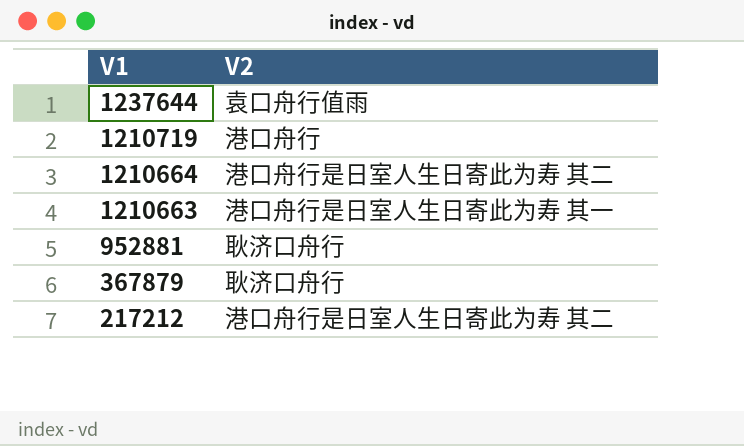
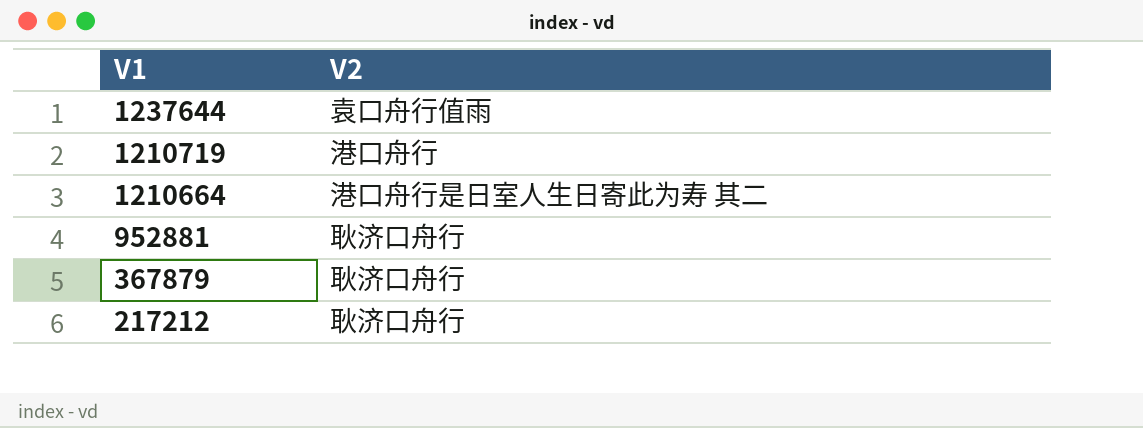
row 1210663: 港口舟行是日室人生日寄此为寿 其一 -> none
217212 | V2: 港口舟行是日室人生日寄此为寿 其二 -> 耿济口舟行

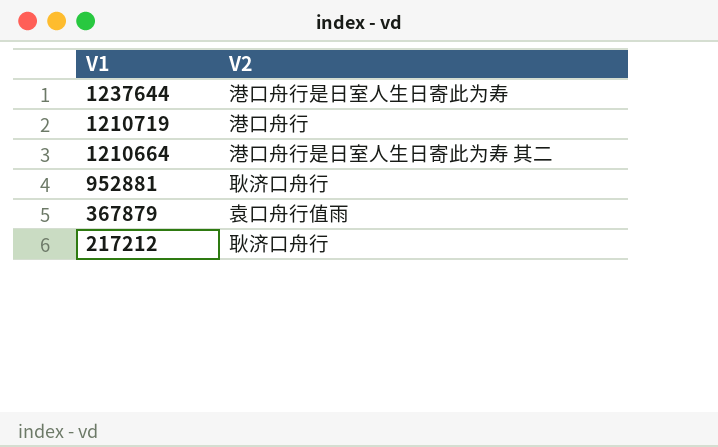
1237644 | V2: 袁口舟行值雨 -> 港口舟行是日室人生日寄此为寿
367879 | V2: 耿济口舟行 -> 袁口舟行值雨

